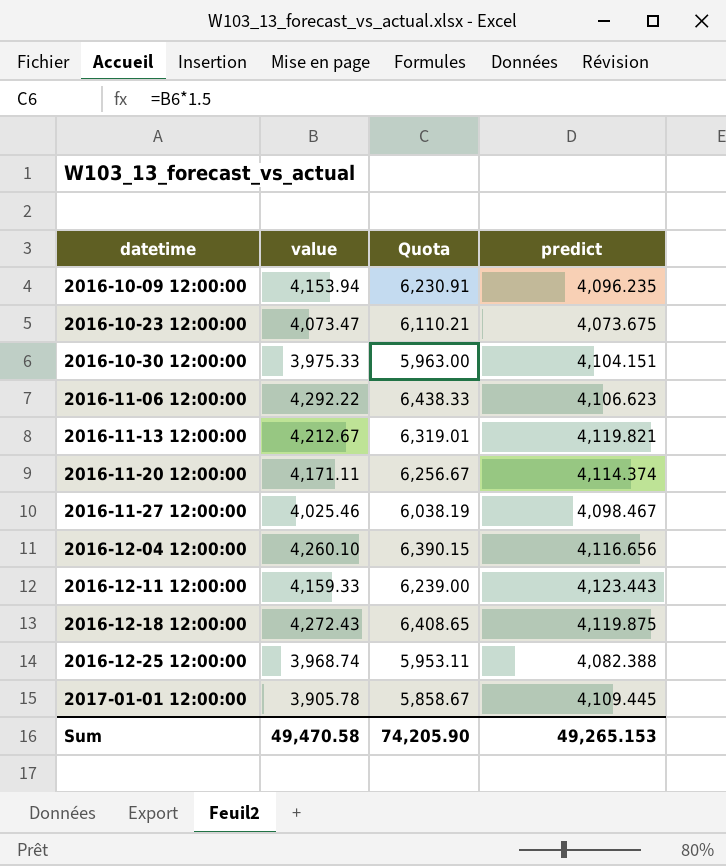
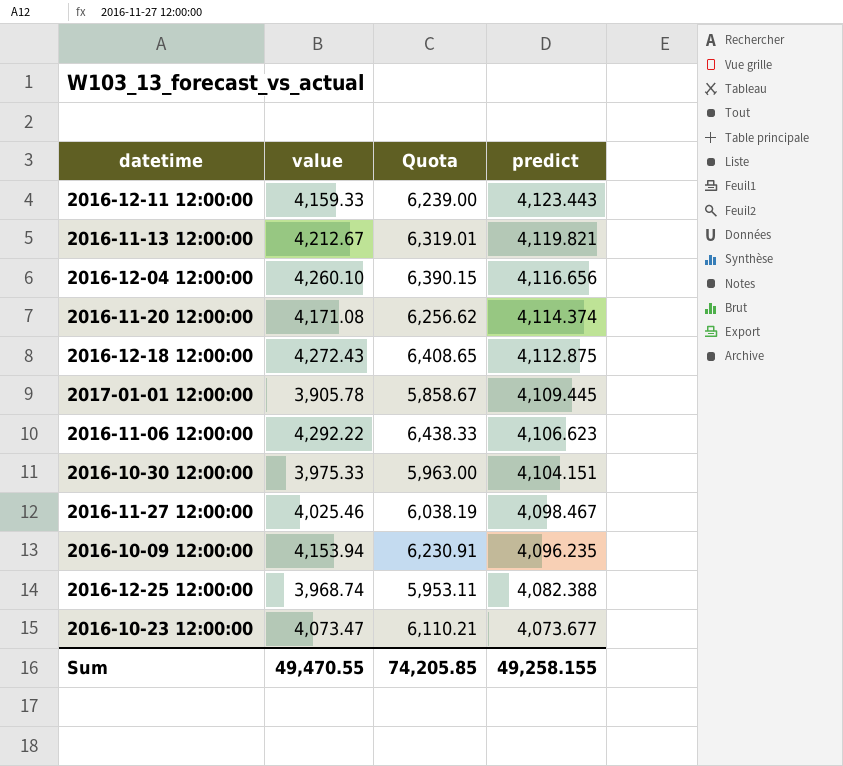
row order: datetime ascending -> predict descending
2016-11-20 12:00:00 | value: 4,171.11 -> 4,171.08
2016-11-20 12:00:00 | Quota: 6,256.67 -> 6,256.62
2016-12-18 12:00:00 | predict: 4,119.875 -> 4,112.875
2016-10-23 12:00:00 | predict: 4,073.675 -> 4,073.677
Sum | value: 49,470.58 -> 49,470.55
Sum | Quota: 74,205.90 -> 74,205.85
Sum | predict: 49,265.153 -> 49,258.155

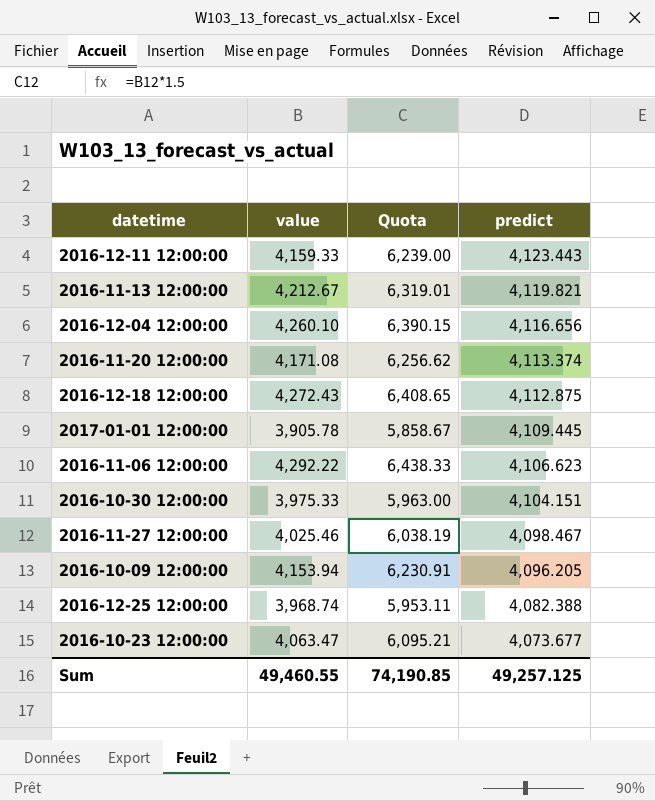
2016-11-20 12:00:00 | predict: 4,114.374 -> 4,113.374
2016-10-09 12:00:00 | predict: 4,096.235 -> 4,096.205
2016-10-23 12:00:00 | value: 4,073.47 -> 4,063.47
2016-10-23 12:00:00 | Quota: 6,110.21 -> 6,095.21
Sum | value: 49,470.55 -> 49,460.55
Sum | Quota: 74,205.85 -> 74,190.85
Sum | predict: 49,258.155 -> 49,257.125

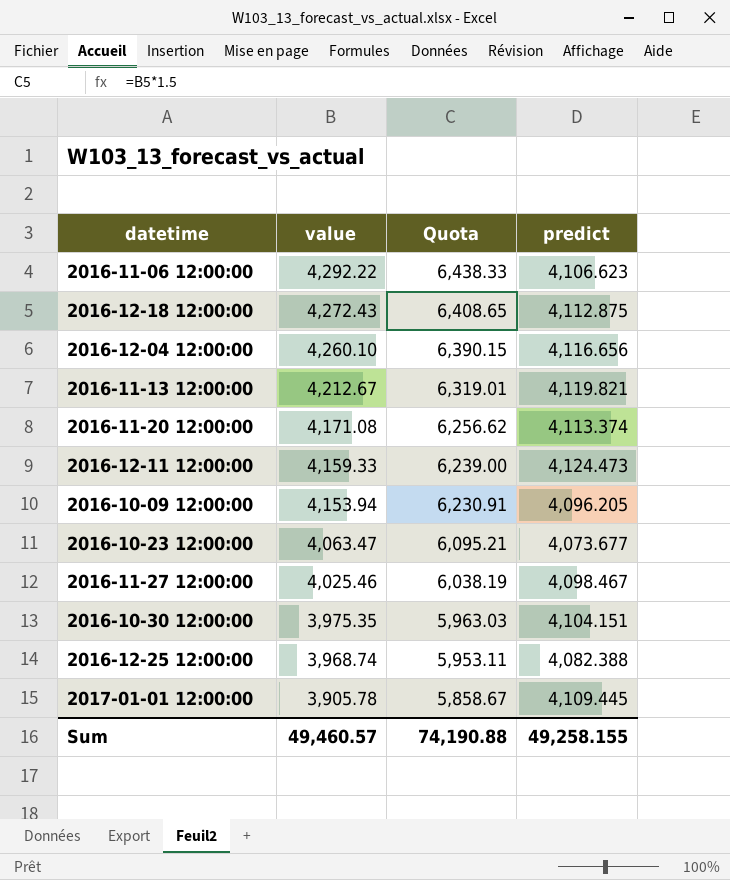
row order: predict descending -> value descending
2016-12-11 12:00:00 | predict: 4,123.443 -> 4,124.473
2016-10-30 12:00:00 | value: 3,975.33 -> 3,975.35
2016-10-30 12:00:00 | Quota: 5,963.00 -> 5,963.03
Sum | value: 49,460.55 -> 49,460.57
Sum | Quota: 74,190.85 -> 74,190.88
Sum | predict: 49,257.125 -> 49,258.155

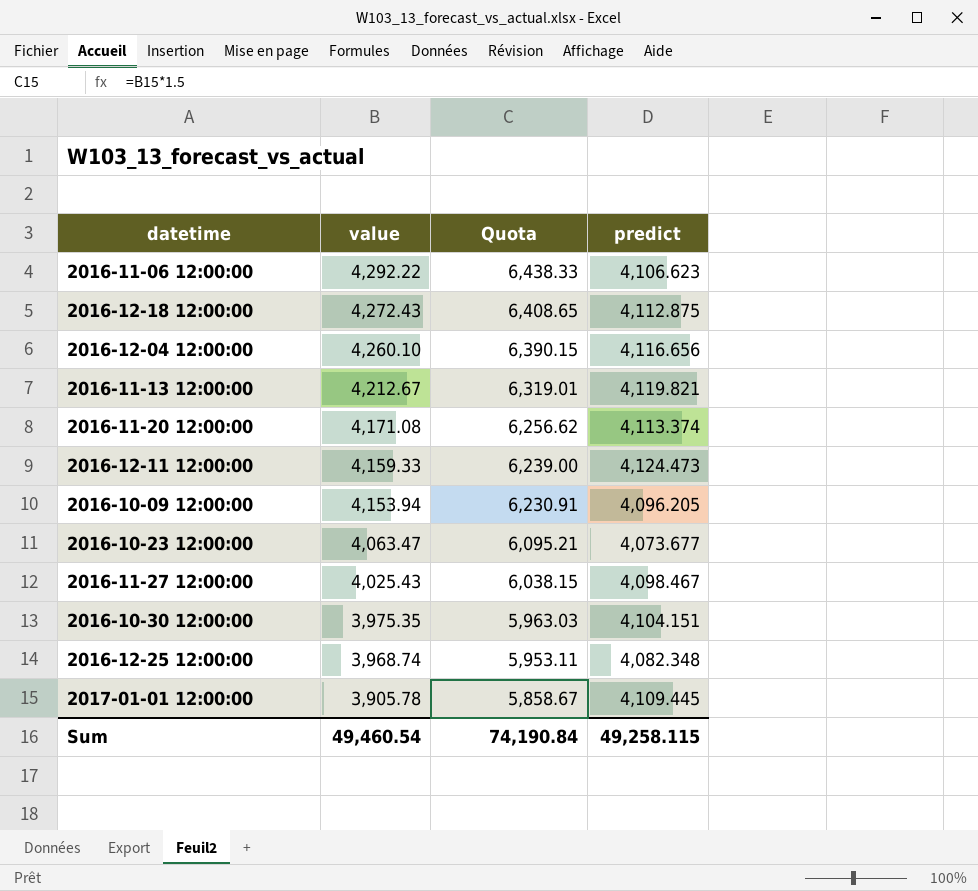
2016-11-27 12:00:00 | value: 4,025.46 -> 4,025.43
2016-11-27 12:00:00 | Quota: 6,038.19 -> 6,038.15
2016-12-25 12:00:00 | predict: 4,082.388 -> 4,082.348
Sum | value: 49,460.57 -> 49,460.54
Sum | Quota: 74,190.88 -> 74,190.84
Sum | predict: 49,258.155 -> 49,258.115

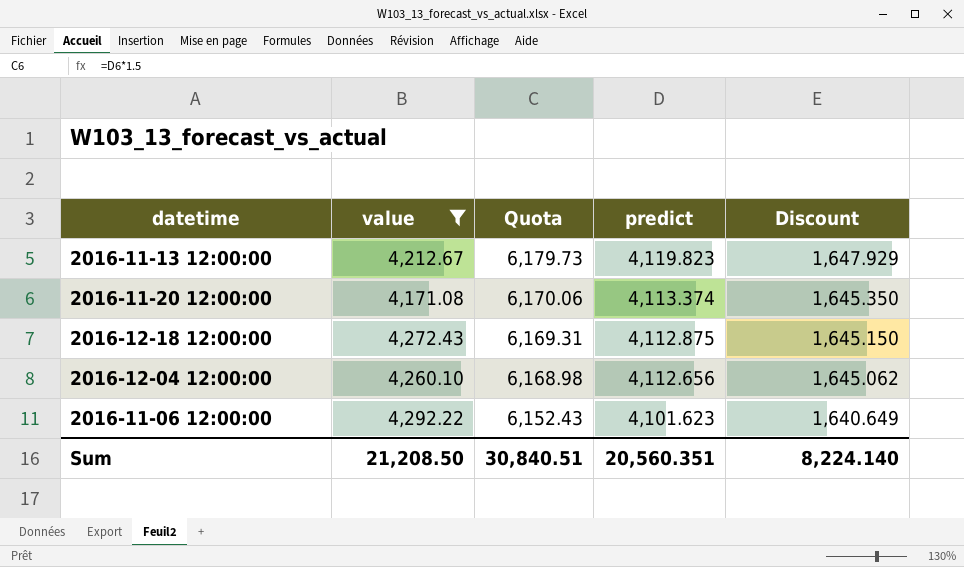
filter: none -> value >= 4,171.08
row order: value descending -> Quota descending
column Quota | formula: [value] * 1.5 -> [predict] * 1.5
column Discount | formula: none -> [predict] * 0.4
2016-11-13 12:00:00 | predict: 4,119.821 -> 4,119.823
2016-12-04 12:00:00 | predict: 4,116.656 -> 4,112.656
2016-11-06 12:00:00 | predict: 4,106.623 -> 4,101.623
Sum | value: 49,460.54 -> 21,208.50
Sum | Quota: 74,190.84 -> 30,840.51
Sum | predict: 49,258.115 -> 20,560.351

